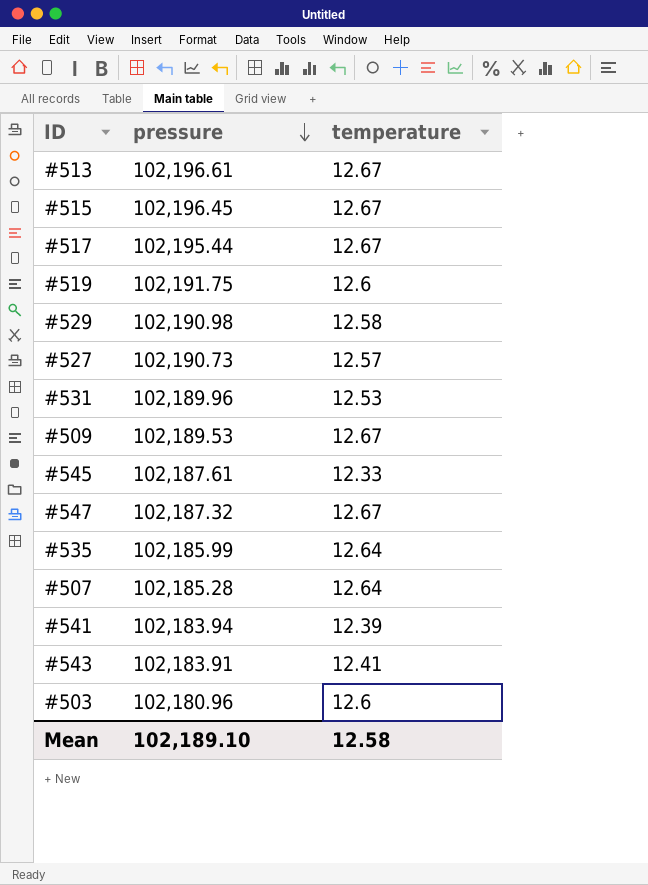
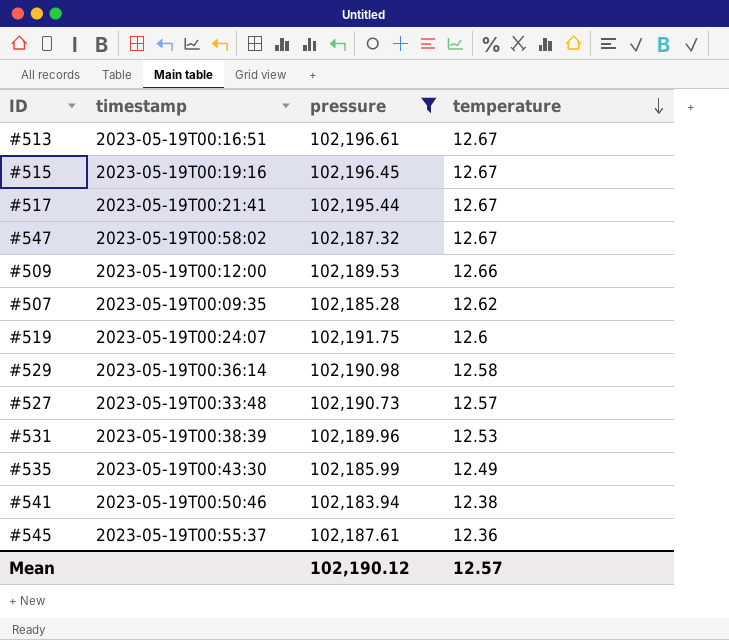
filter: none -> pressure >= 102,183.94
row order: pressure descending -> temperature descending
column timestamp | position: none -> 2
#509 | temperature: 12.67 -> 12.66
#507 | temperature: 12.64 -> 12.62
#535 | temperature: 12.64 -> 12.49
#541 | temperature: 12.39 -> 12.38
#545 | temperature: 12.33 -> 12.36
Mean | pressure: 102,189.10 -> 102,190.12
Mean | temperature: 12.58 -> 12.57

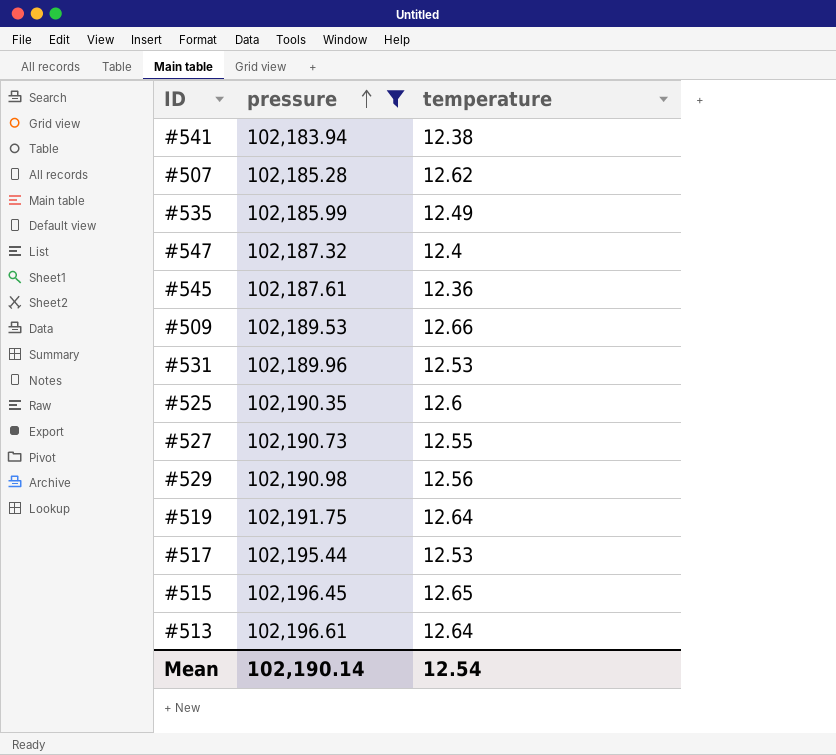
row order: temperature descending -> pressure ascending
column timestamp | position: 2 -> none
#547 | temperature: 12.67 -> 12.4
row #525: none -> 102,190.35 | 12.6
#527 | temperature: 12.57 -> 12.55
#529 | temperature: 12.58 -> 12.56
#519 | temperature: 12.6 -> 12.64
#517 | temperature: 12.67 -> 12.53
#515 | temperature: 12.67 -> 12.65
#513 | temperature: 12.67 -> 12.64
Mean | pressure: 102,190.12 -> 102,190.14
Mean | temperature: 12.57 -> 12.54

